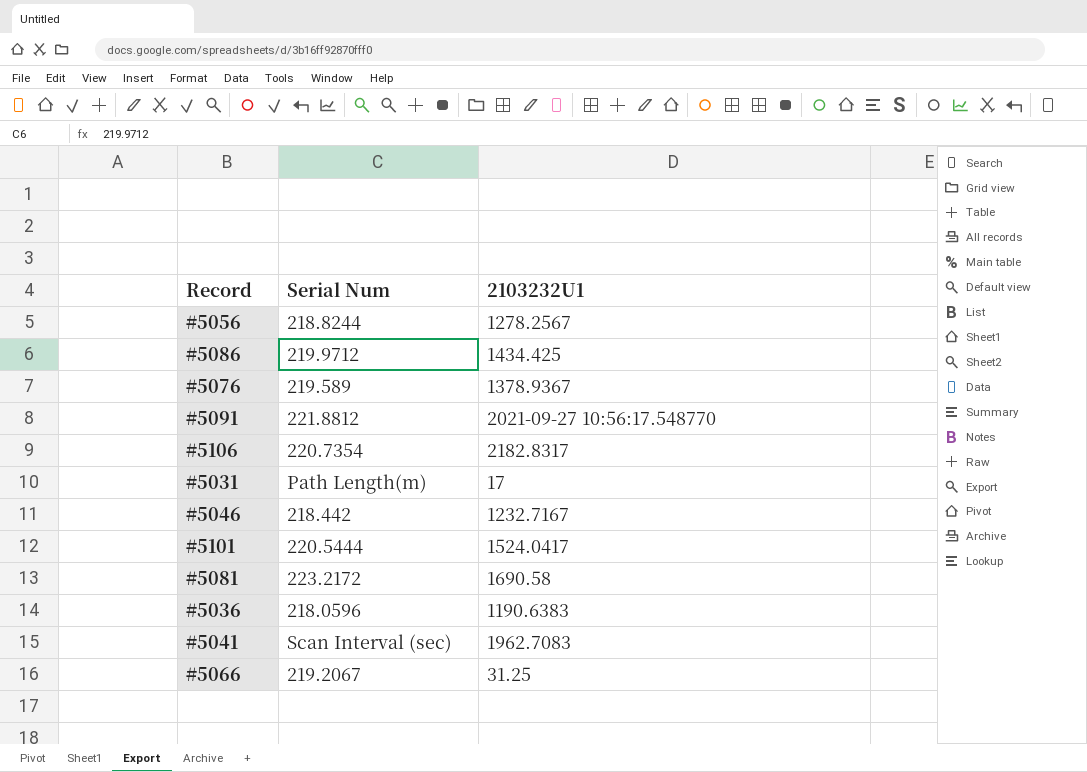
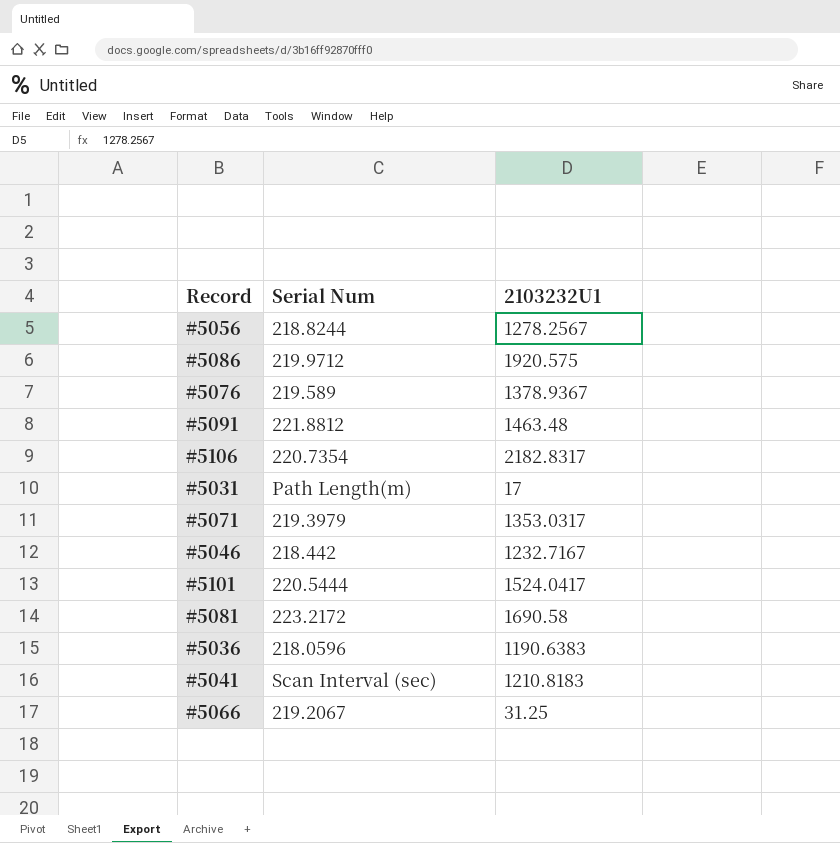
#5086 | 2103232U1: 1434.425 -> 1920.575
#5091 | 2103232U1: 2021-09-27 10:56:17.548770 -> 1463.48
row #5071: none -> 219.3979 | 1353.0317
#5041 | 2103232U1: 1962.7083 -> 1210.8183

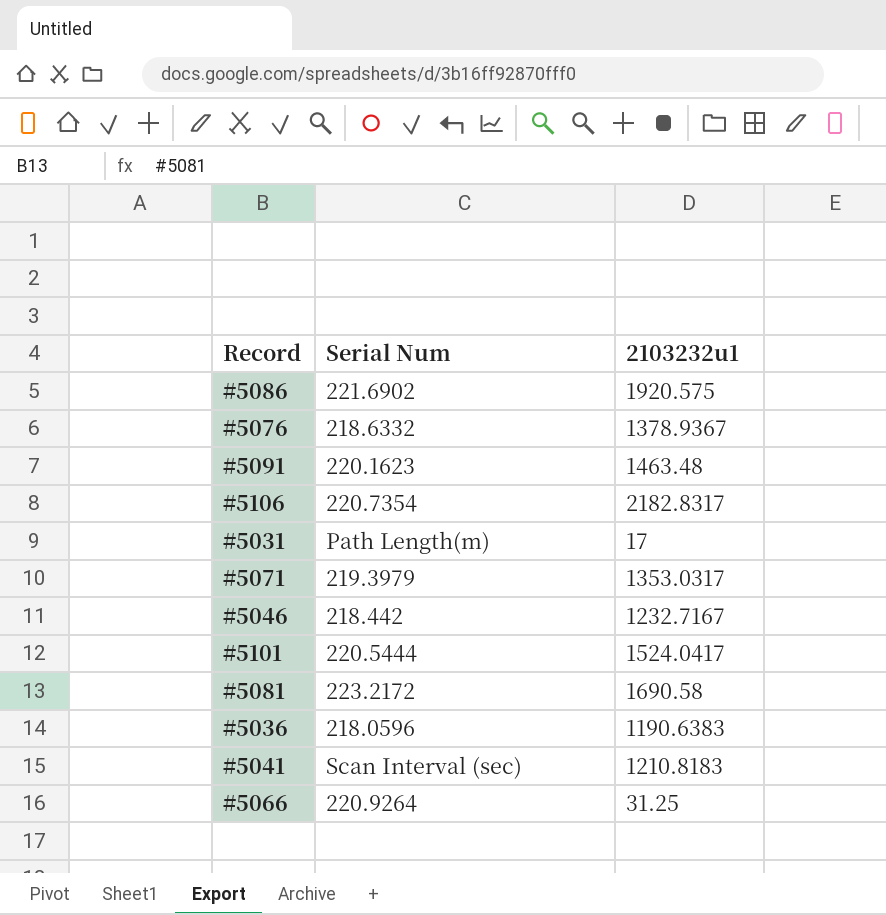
column name: 2103232U1 -> 2103232u1
row #5056: 218.8244 | 1278.2567 -> none
#5086 | Serial Num: 219.9712 -> 221.6902
#5076 | Serial Num: 219.589 -> 218.6332
#5091 | Serial Num: 221.8812 -> 220.1623
#5066 | Serial Num: 219.2067 -> 220.9264

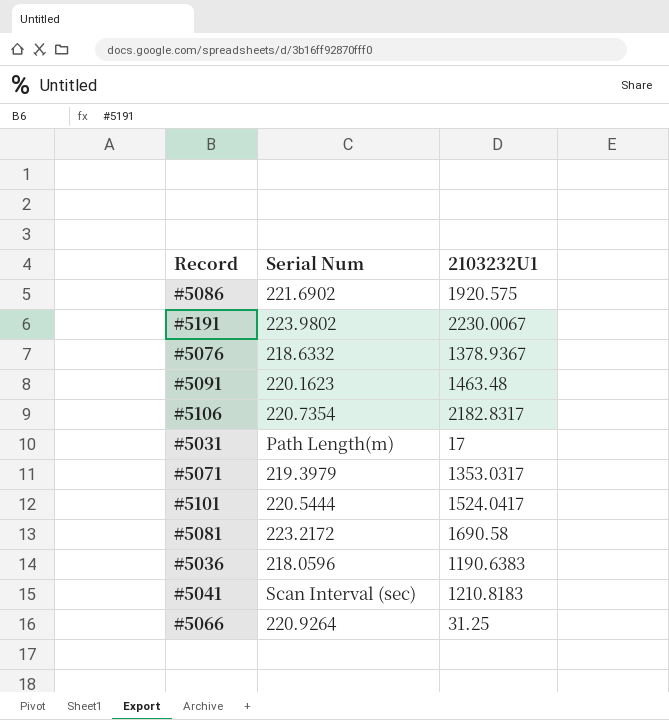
column name: 2103232u1 -> 2103232U1
row #5046: 218.442 | 1232.7167 -> none
row #5191: none -> 223.9802 | 2230.0067

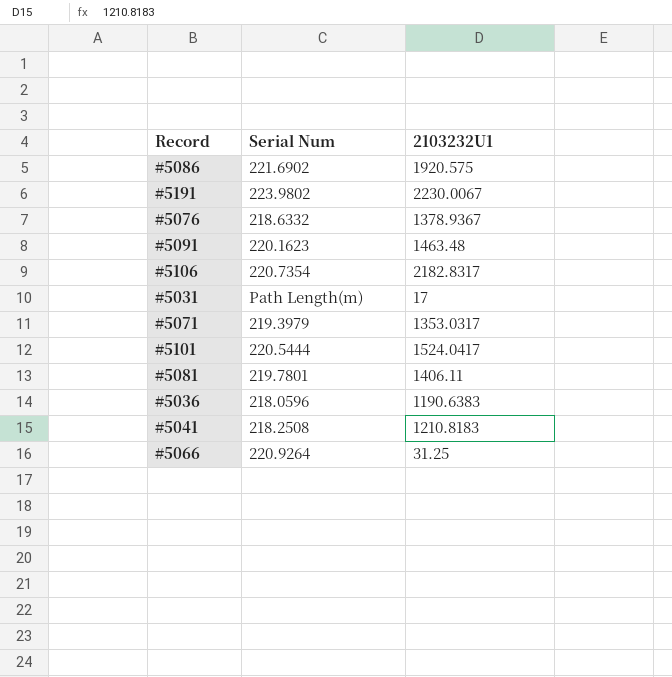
#5081 | Serial Num: 223.2172 -> 219.7801
#5081 | 2103232U1: 1690.58 -> 1406.11
#5041 | Serial Num: Scan Interval (sec) -> 218.2508

